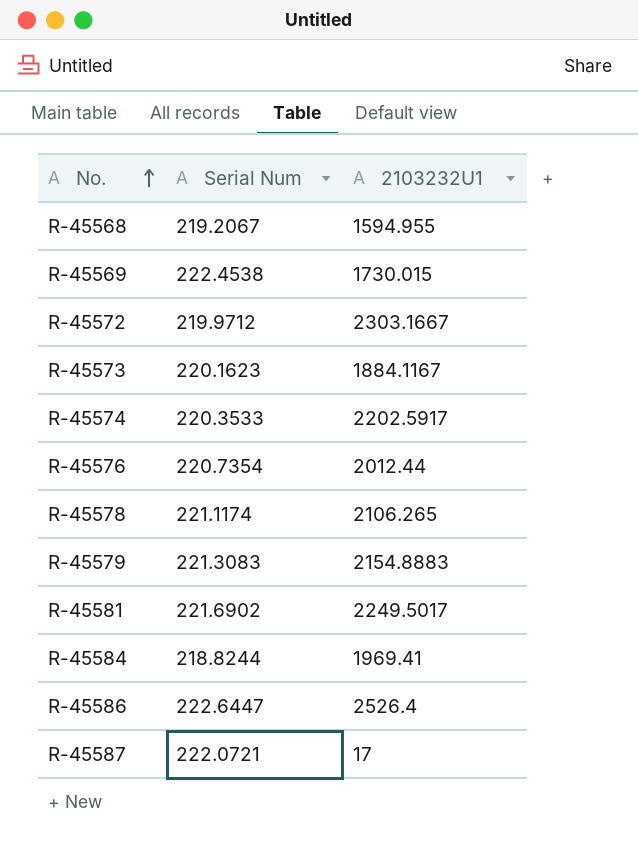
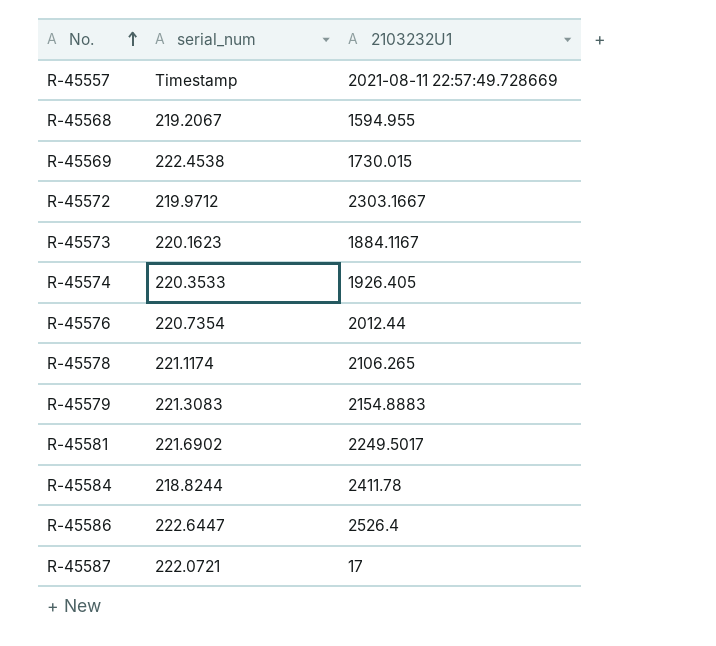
column name: Serial Num -> serial_num
row R-45557: none -> Timestamp | 2021-08-11 22:57:49.728669
R-45574 | 2103232U1: 2202.5917 -> 1926.405
R-45584 | 2103232U1: 1969.41 -> 2411.78

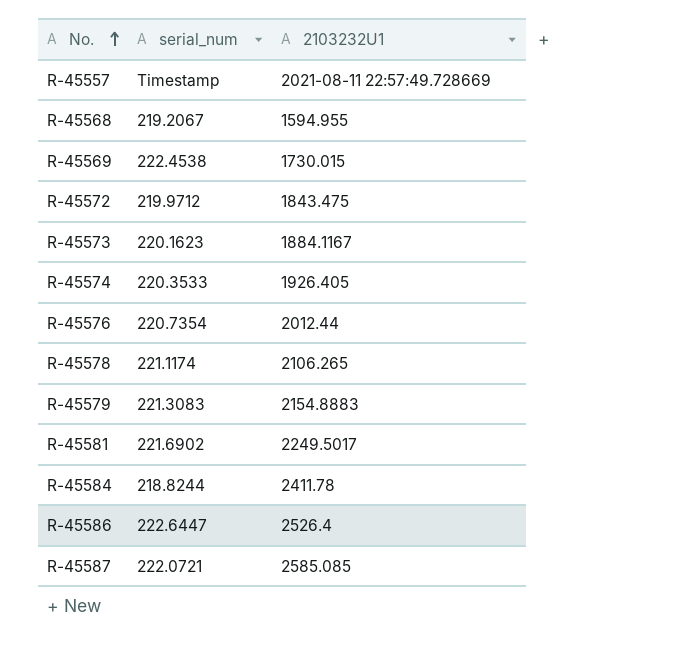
R-45572 | 2103232U1: 2303.1667 -> 1843.475
R-45587 | 2103232U1: 17 -> 2585.085

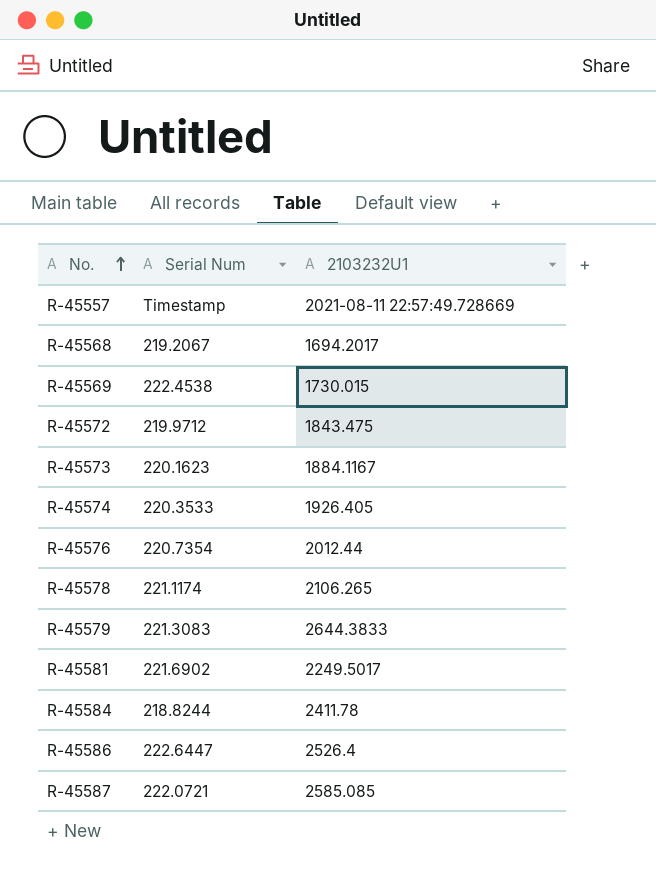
column name: serial_num -> Serial Num
R-45568 | 2103232U1: 1594.955 -> 1694.2017
R-45579 | 2103232U1: 2154.8883 -> 2644.3833

